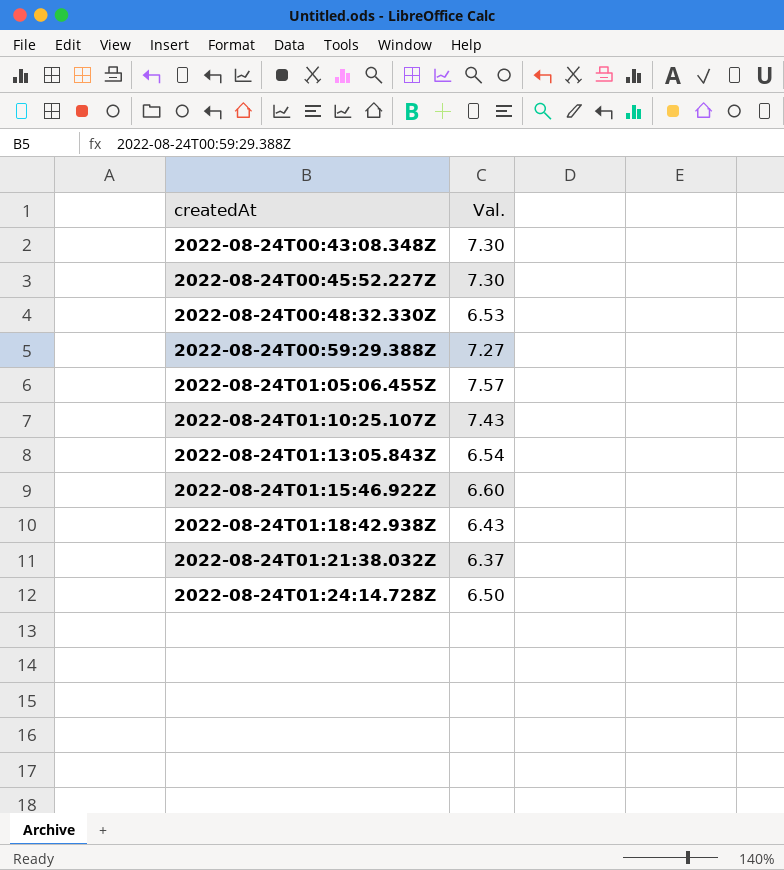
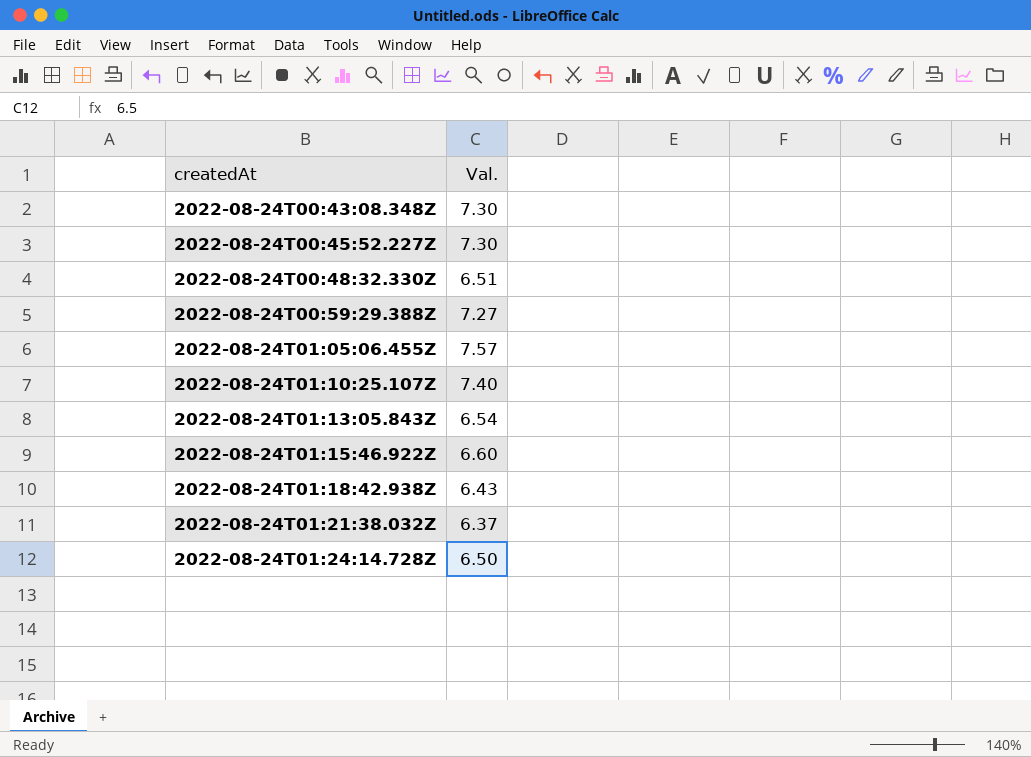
2022-08-24T00:48:32.330Z | Val.: 6.53 -> 6.51
2022-08-24T01:10:25.107Z | Val.: 7.43 -> 7.40

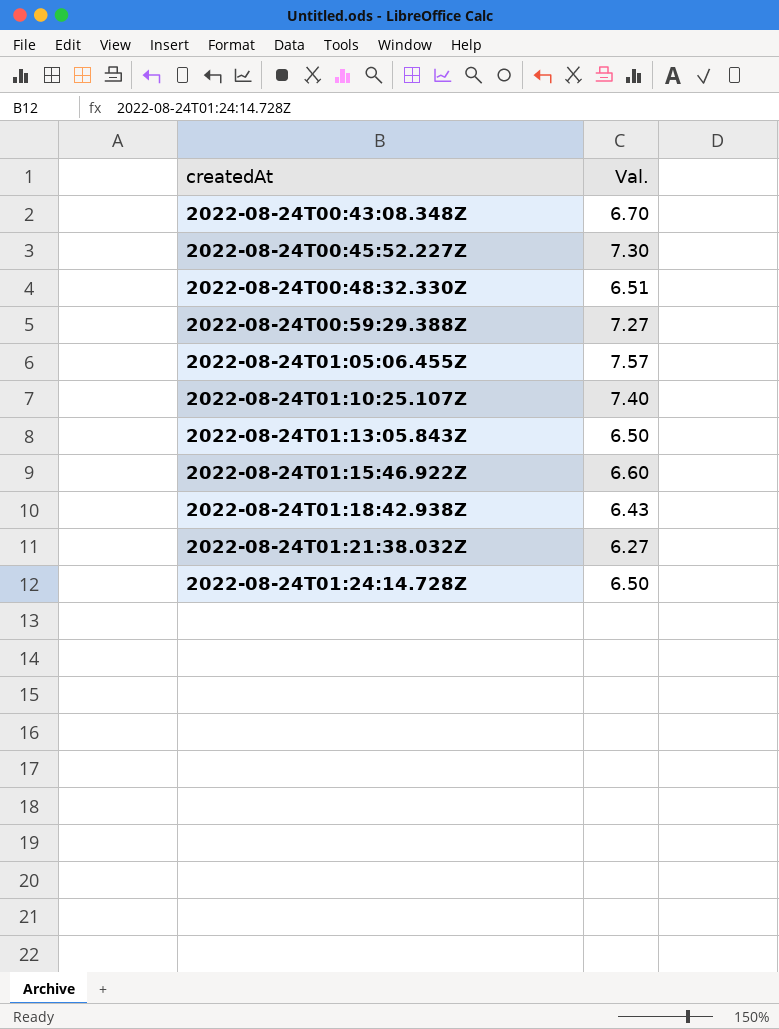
2022-08-24T00:43:08.348Z | Val.: 7.30 -> 6.70
2022-08-24T01:13:05.843Z | Val.: 6.54 -> 6.50
2022-08-24T01:21:38.032Z | Val.: 6.37 -> 6.27

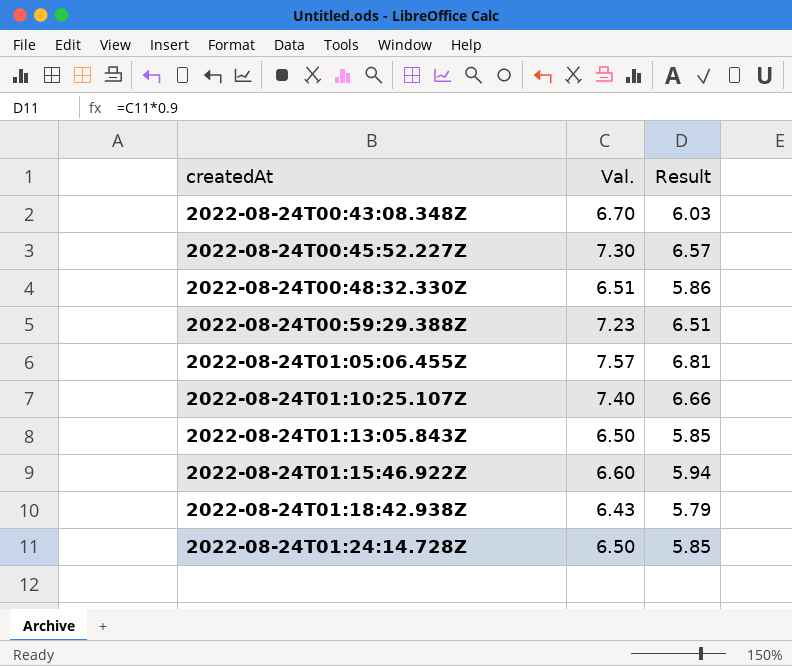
column Result | formula: none -> [Val.] * 0.9
row 2022-08-24T01:21:38.032Z: 6.27 -> none
2022-08-24T00:59:29.388Z | Val.: 7.27 -> 7.23

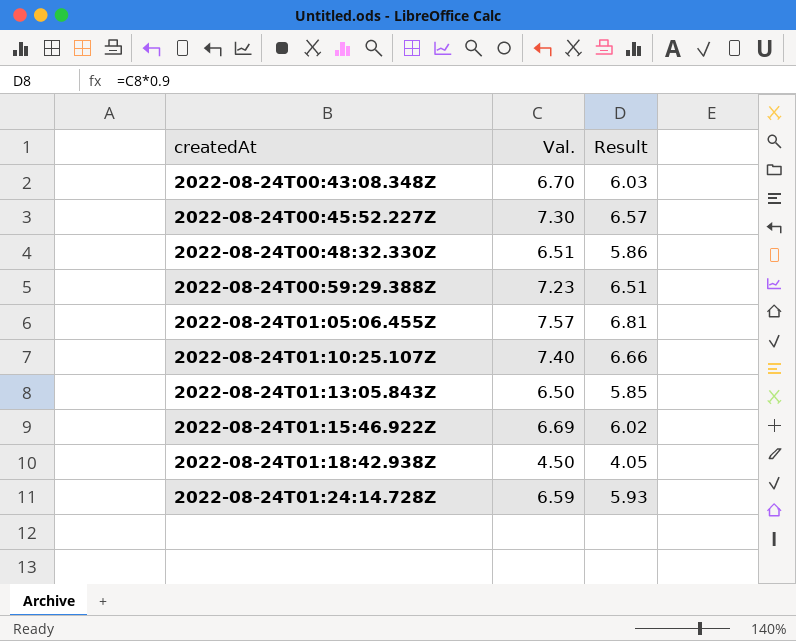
2022-08-24T01:15:46.922Z | Val.: 6.60 -> 6.69
2022-08-24T01:15:46.922Z | Result: 5.94 -> 6.02
2022-08-24T01:18:42.938Z | Val.: 6.43 -> 4.50
2022-08-24T01:18:42.938Z | Result: 5.79 -> 4.05
2022-08-24T01:24:14.728Z | Val.: 6.50 -> 6.59
2022-08-24T01:24:14.728Z | Result: 5.85 -> 5.93

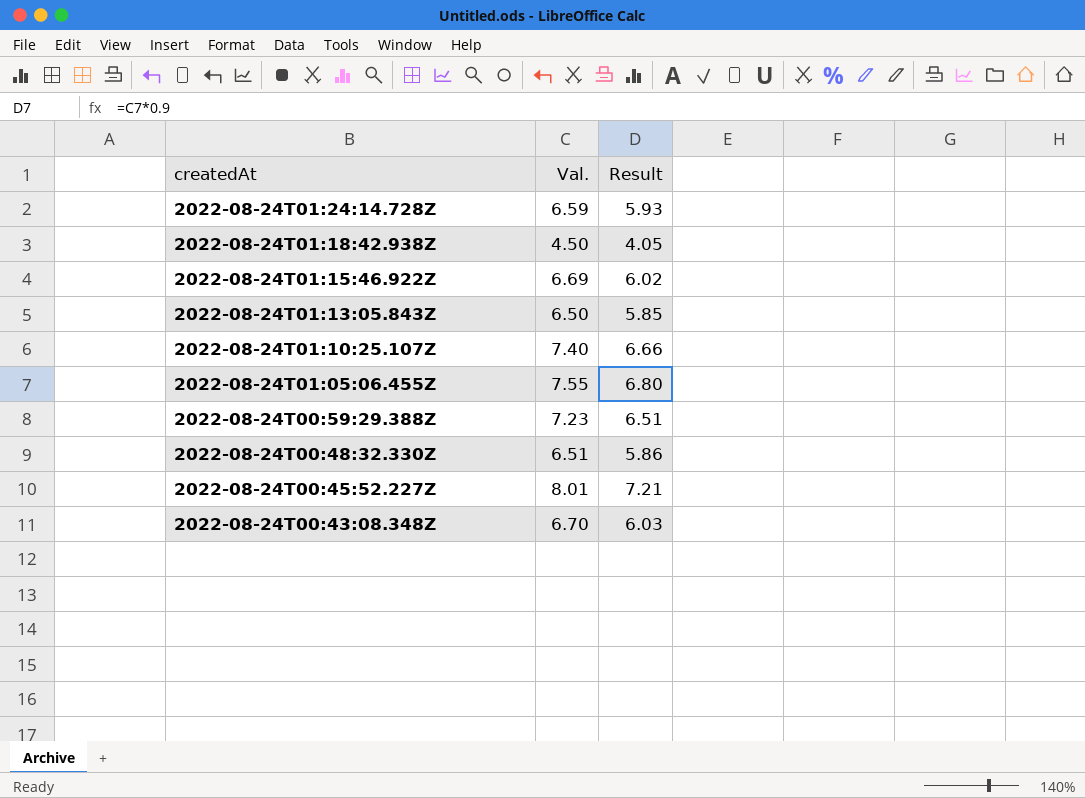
row order: createdAt ascending -> createdAt descending
2022-08-24T01:05:06.455Z | Val.: 7.57 -> 7.55
2022-08-24T01:05:06.455Z | Result: 6.81 -> 6.80
2022-08-24T00:45:52.227Z | Val.: 7.30 -> 8.01
2022-08-24T00:45:52.227Z | Result: 6.57 -> 7.21

